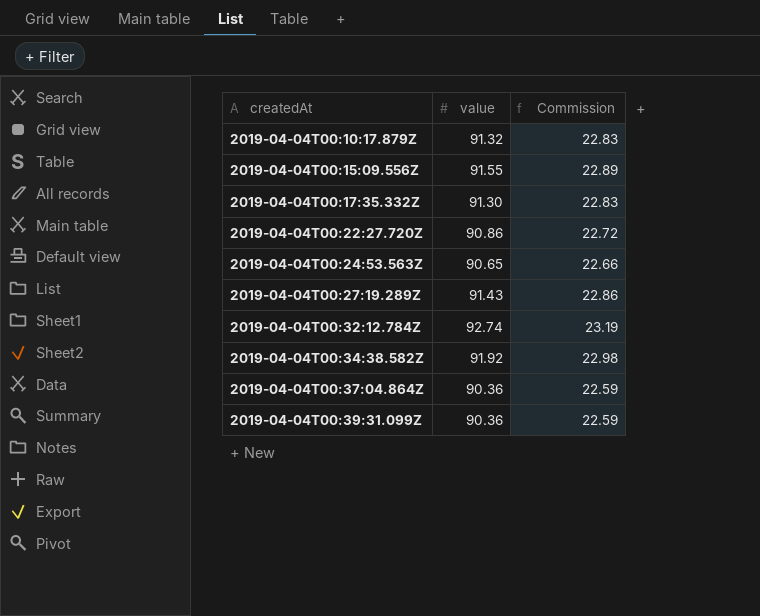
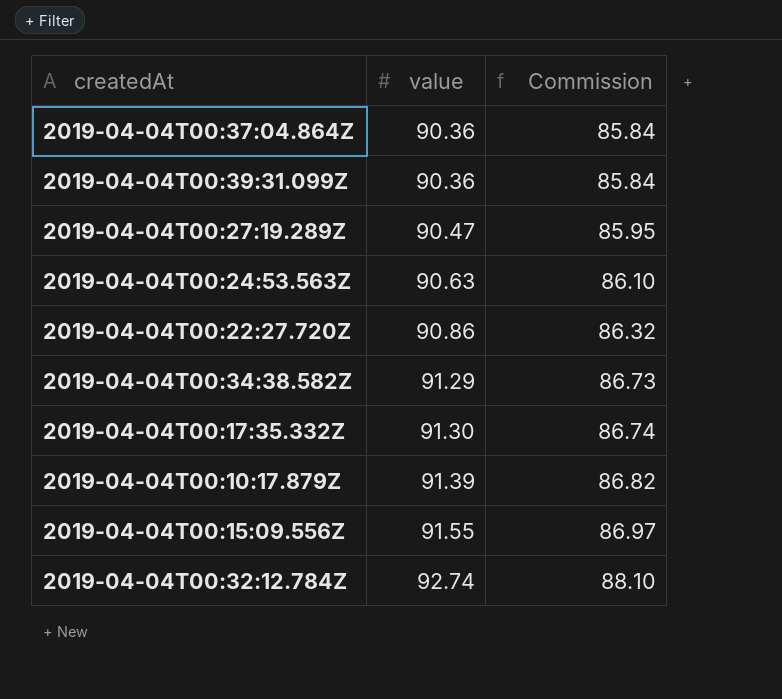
row order: createdAt ascending -> value ascending
column Commission | formula: [value] * 0.25 -> [value] * 0.95
2019-04-04T00:27:19.289Z | value: 91.43 -> 90.47
2019-04-04T00:24:53.563Z | value: 90.65 -> 90.63
2019-04-04T00:34:38.582Z | value: 91.92 -> 91.29
2019-04-04T00:10:17.879Z | value: 91.32 -> 91.39

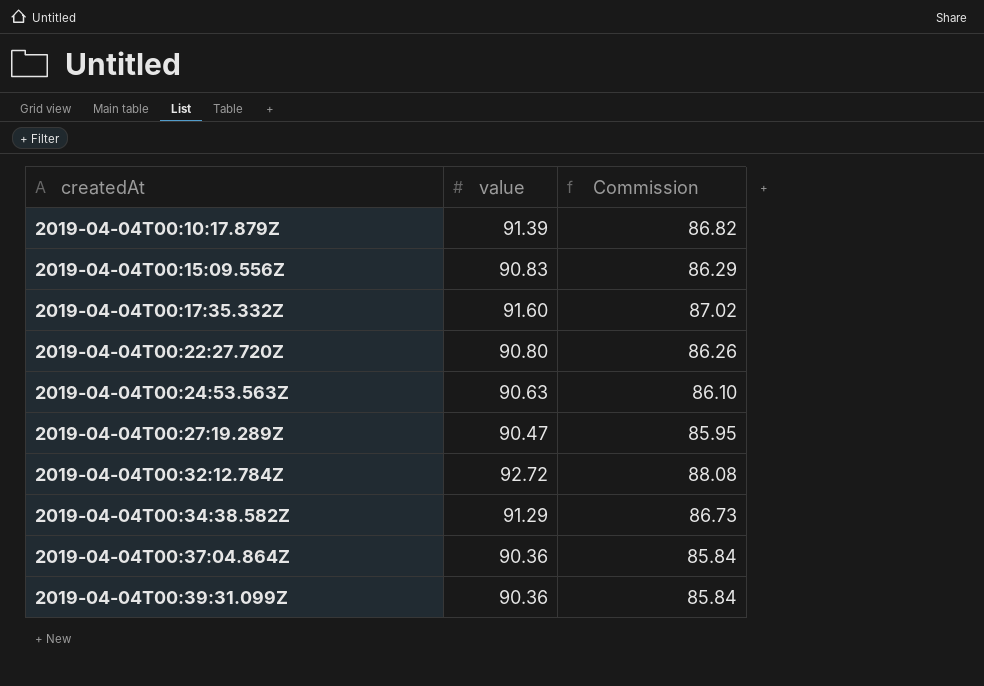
row order: value ascending -> createdAt ascending
2019-04-04T00:15:09.556Z | value: 91.55 -> 90.83
2019-04-04T00:15:09.556Z | Commission: 86.97 -> 86.29
2019-04-04T00:17:35.332Z | value: 91.30 -> 91.60
2019-04-04T00:17:35.332Z | Commission: 86.74 -> 87.02
2019-04-04T00:22:27.720Z | value: 90.86 -> 90.80
2019-04-04T00:22:27.720Z | Commission: 86.32 -> 86.26
2019-04-04T00:32:12.784Z | value: 92.74 -> 92.72
2019-04-04T00:32:12.784Z | Commission: 88.10 -> 88.08

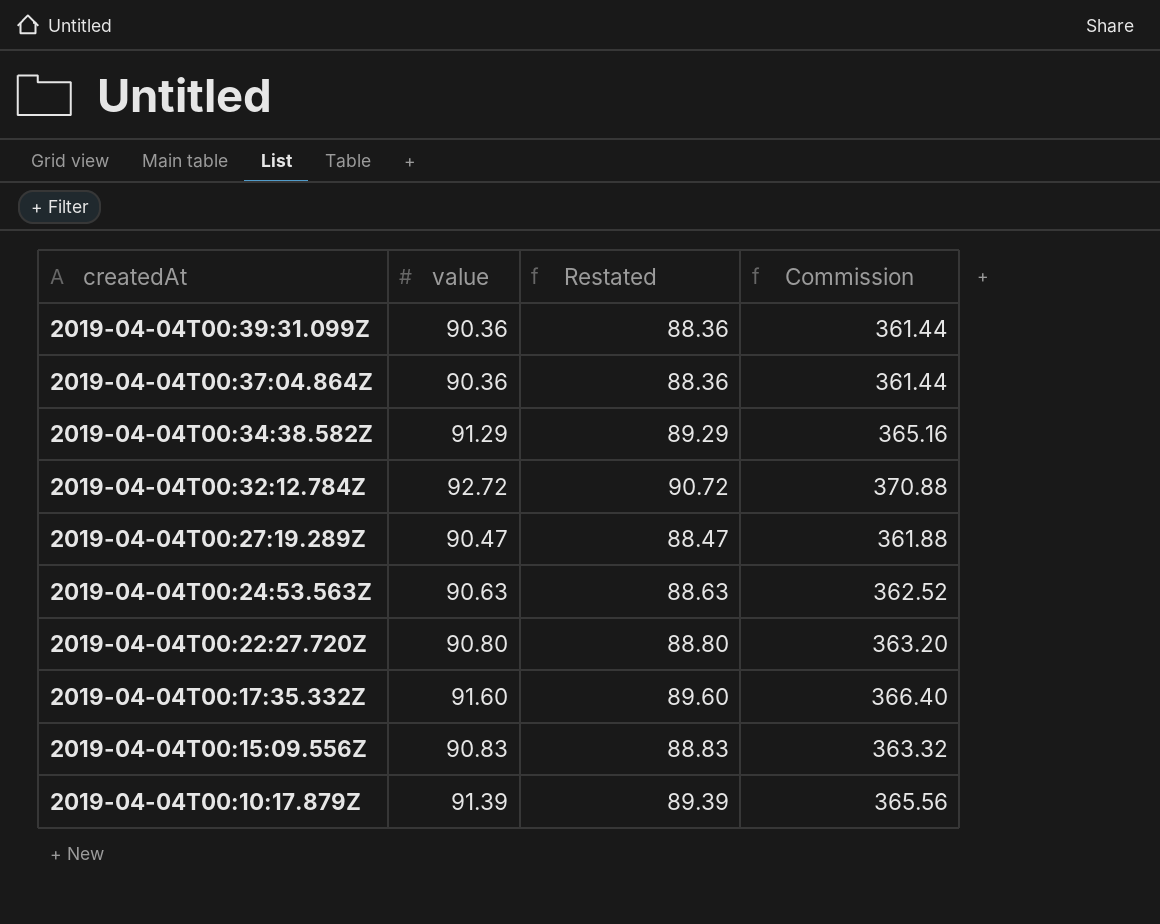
row order: createdAt ascending -> createdAt descending
column Restated | formula: none -> [value] - 2
column Commission | formula: [value] * 0.95 -> [value] * 4

